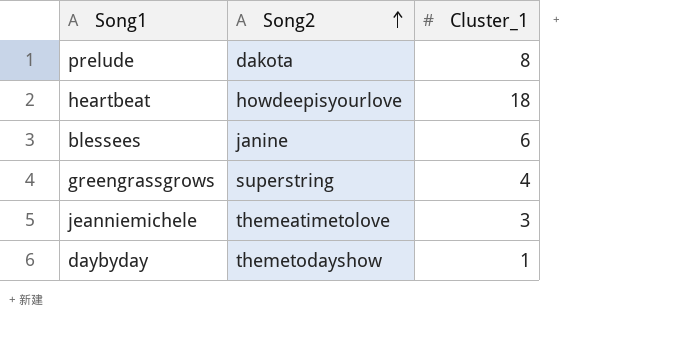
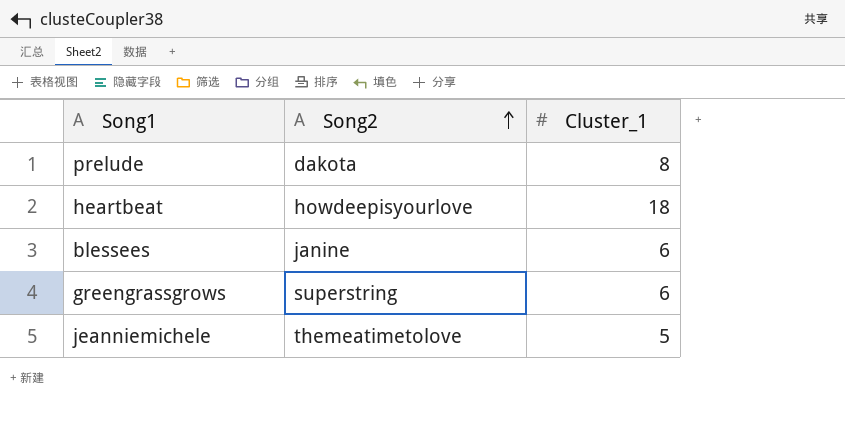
row daybyday: themetodayshow | 1 -> none
greengrassgrows | Cluster_1: 4 -> 6
jeanniemichele | Cluster_1: 3 -> 5

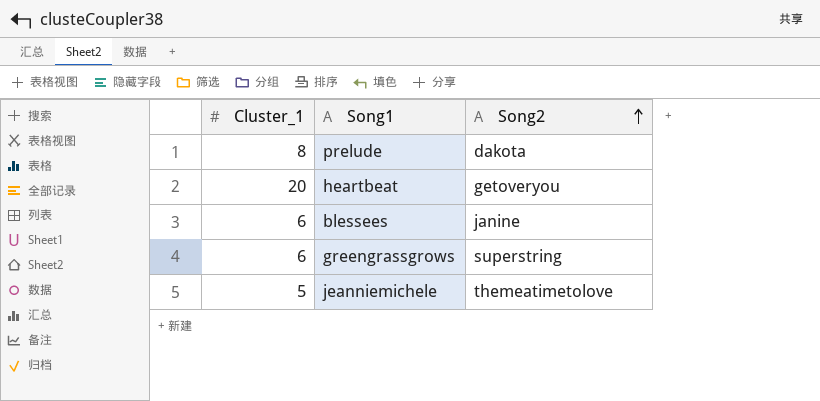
column Cluster_1 | position: 3 -> 1
heartbeat | Cluster_1: 18 -> 20
heartbeat | Song2: howdeepisyourlove -> getoveryou

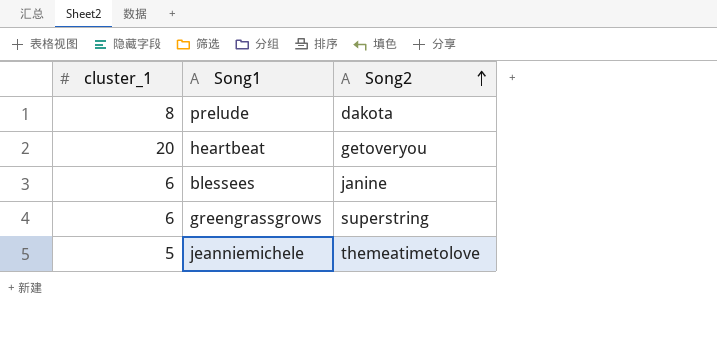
column name: Cluster_1 -> cluster_1

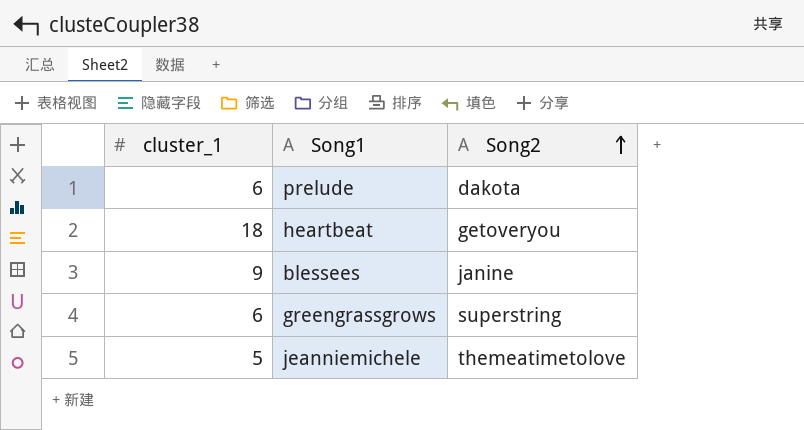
prelude | cluster_1: 8 -> 6
heartbeat | cluster_1: 20 -> 18
blessees | cluster_1: 6 -> 9

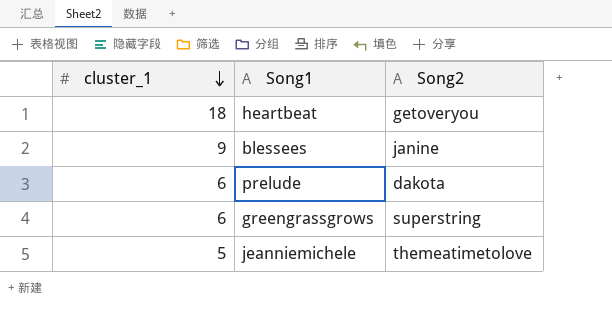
row order: Song2 ascending -> cluster_1 descending

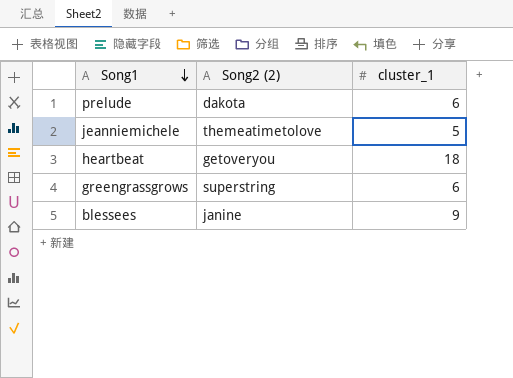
row order: cluster_1 descending -> Song1 descending
column name: Song2 -> Song2 (2)
column cluster_1 | position: 1 -> 3

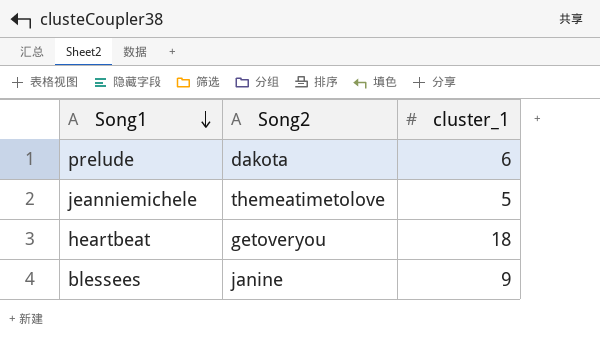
column name: Song2 (2) -> Song2
row greengrassgrows: superstring | 6 -> none

